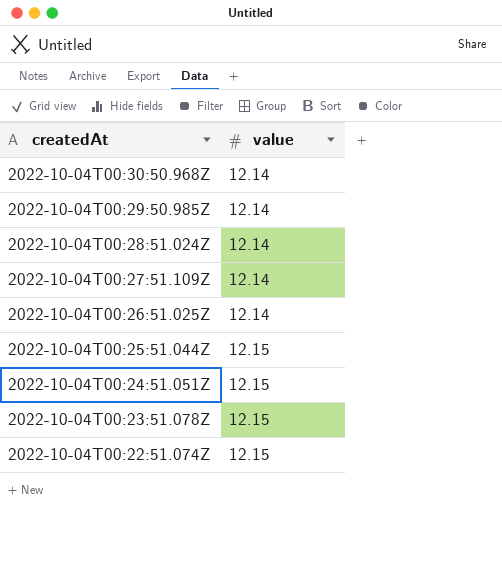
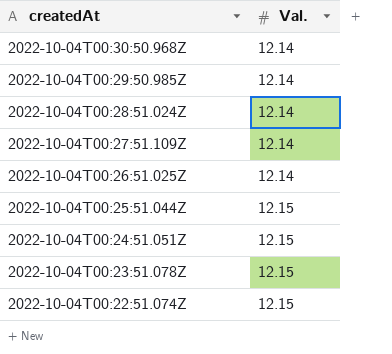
column name: value -> Val.

